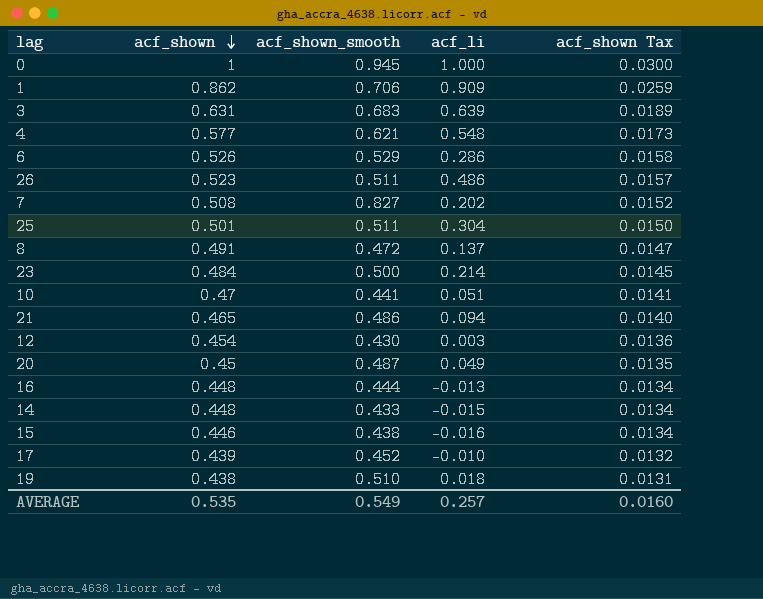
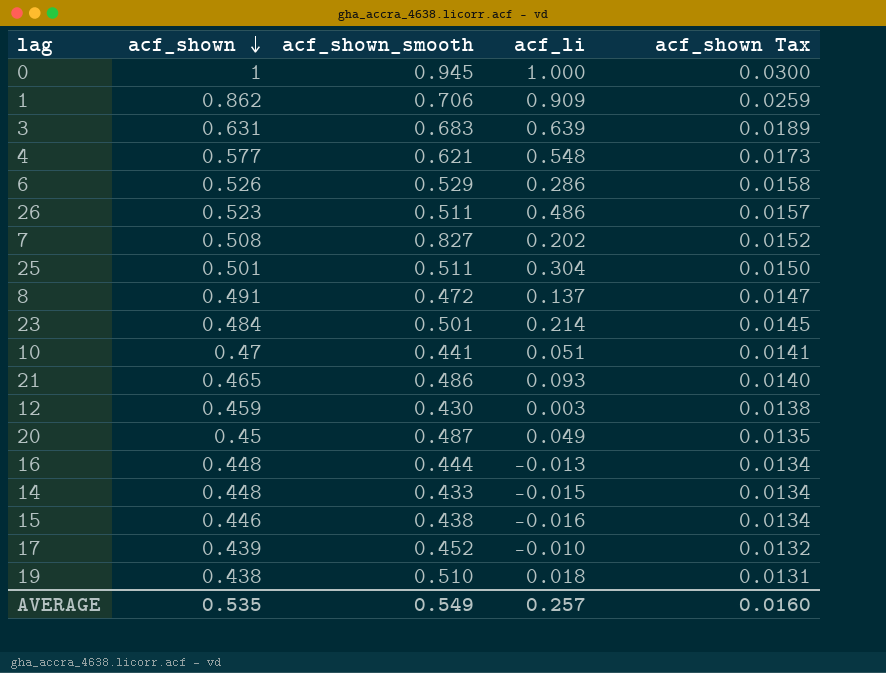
23 | acf_shown_smooth: 0.500 -> 0.501
21 | acf_li: 0.094 -> 0.093
12 | acf_shown: 0.454 -> 0.459
12 | acf_shown Tax: 0.0136 -> 0.0138

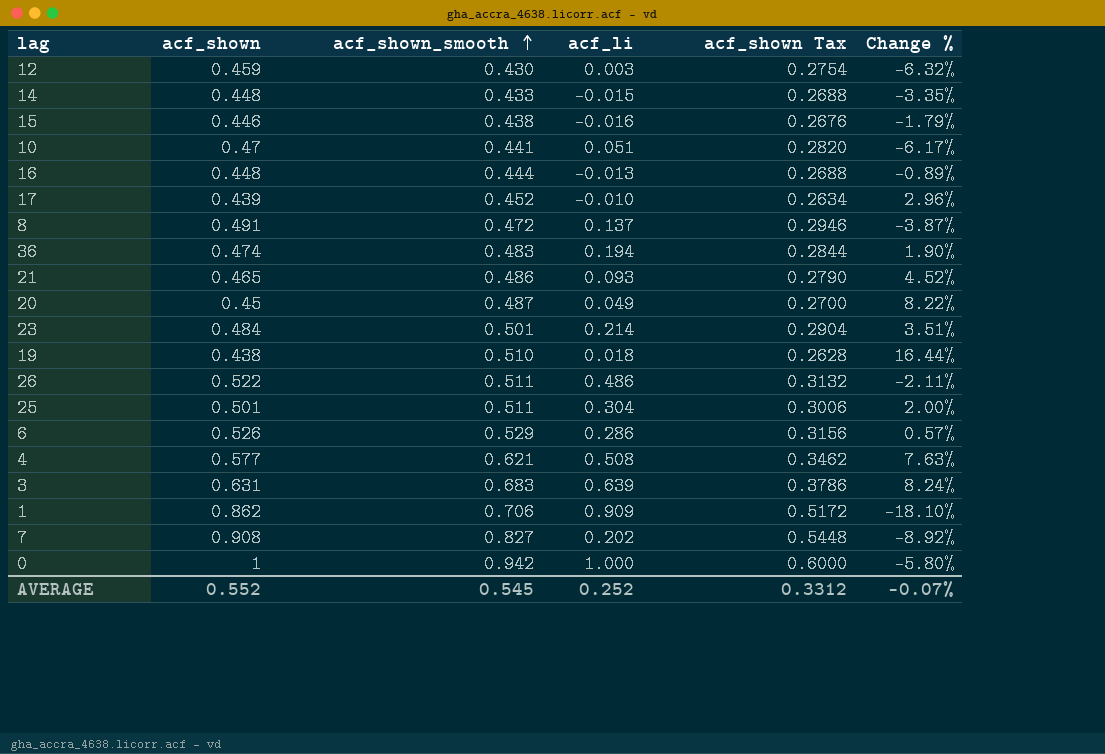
row order: acf_shown descending -> acf_shown_smooth ascending
column acf_shown Tax | formula: [acf_shown] * 0.03 -> [acf_shown] * 0.6
column Change % | formula: none -> ([acf_shown_smooth] - [acf_shown]) / [acf_shown]
row 36: none -> 0.474 | 0.483 | 0.194 | 0.2844 | 1.90%
26 | acf_shown: 0.523 -> 0.522
4 | acf_li: 0.548 -> 0.508
7 | acf_shown: 0.508 -> 0.908
0 | acf_shown_smooth: 0.945 -> 0.942
AVERAGE | acf_shown: 0.535 -> 0.552
AVERAGE | acf_shown_smooth: 0.549 -> 0.545
AVERAGE | acf_li: 0.257 -> 0.252
AVERAGE | acf_shown Tax: 0.0160 -> 0.3312

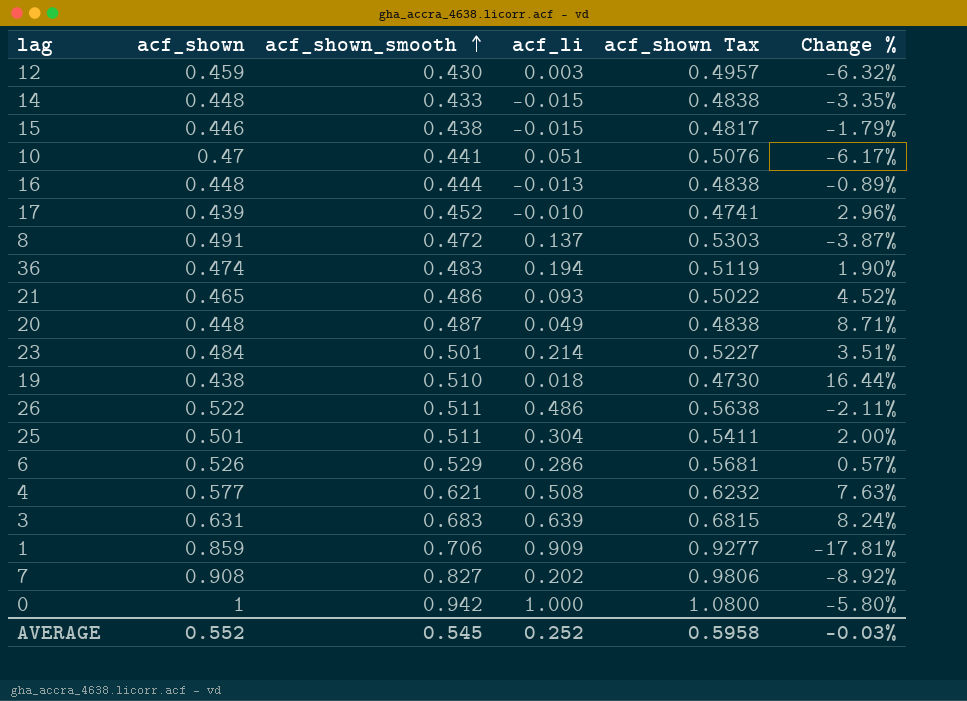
column acf_shown Tax | formula: [acf_shown] * 0.6 -> [acf_shown] * 1.08
15 | acf_li: -0.016 -> -0.015
20 | acf_shown: 0.45 -> 0.448
20 | Change %: 8.22% -> 8.71%
1 | acf_shown: 0.862 -> 0.859
1 | Change %: -18.10% -> -17.81%
AVERAGE | acf_shown Tax: 0.3312 -> 0.5958
AVERAGE | Change %: -0.07% -> -0.03%

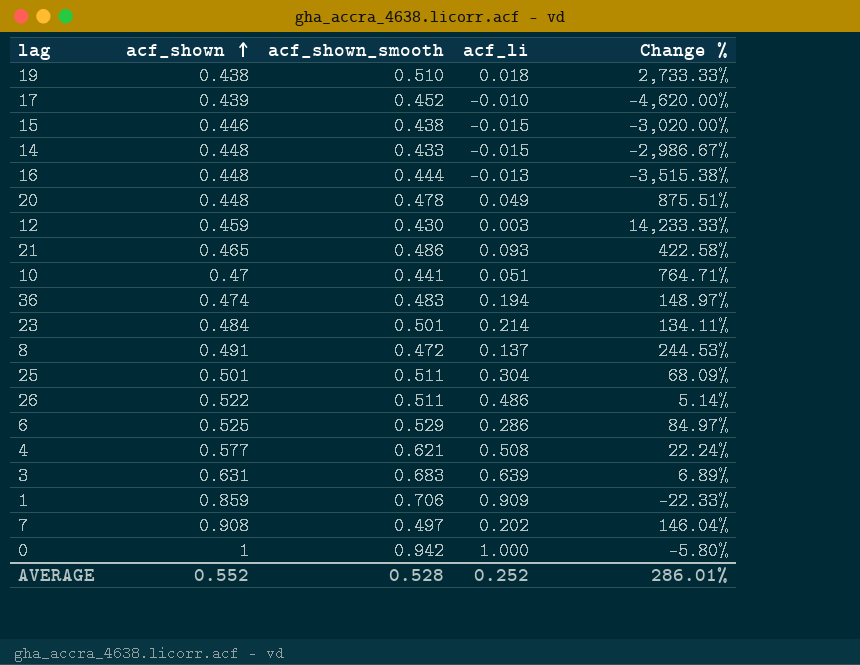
row order: acf_shown_smooth ascending -> acf_shown ascending
column acf_shown Tax | formula: [acf_shown] * 1.08 -> none
column Change % | formula: ([acf_shown_smooth] - [acf_shown]) / [acf_shown] -> ([acf_shown_smooth] - [acf_li]) / [acf_li]
20 | acf_shown_smooth: 0.487 -> 0.478
6 | acf_shown: 0.526 -> 0.525
7 | acf_shown_smooth: 0.827 -> 0.497
AVERAGE | acf_shown_smooth: 0.545 -> 0.528
AVERAGE | Change %: -0.03% -> 286.01%

